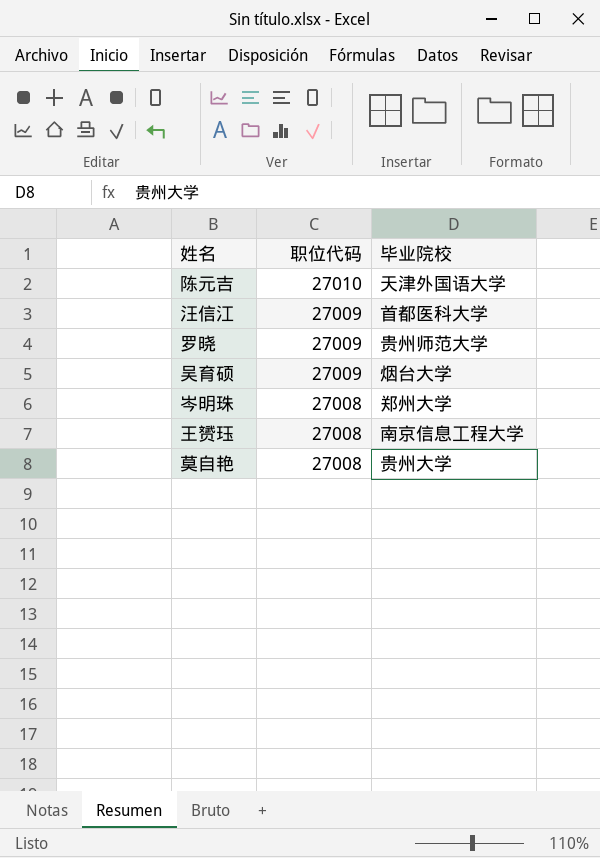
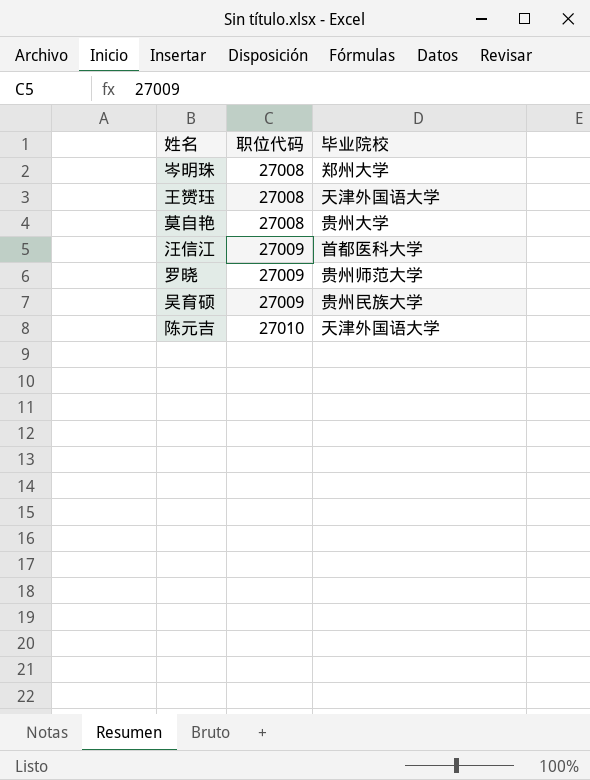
row order: 职位代码 descending -> 职位代码 ascending
王赟珏 | 毕业院校: 南京信息工程大学 -> 天津外国语大学
吴育硕 | 毕业院校: 烟台大学 -> 贵州民族大学

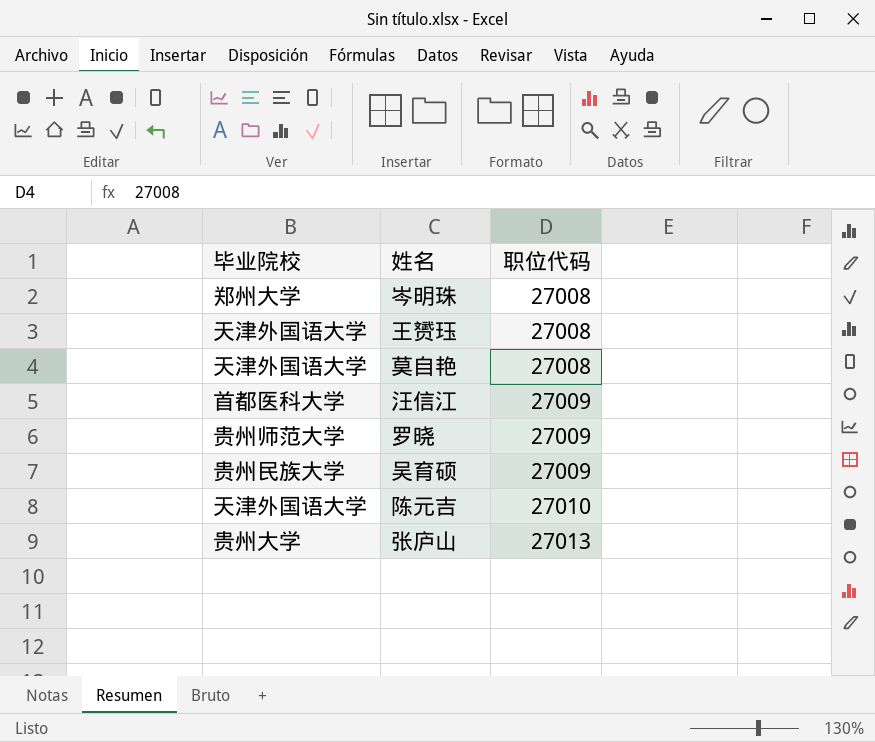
column 毕业院校 | position: 3 -> 1
莫自艳 | 毕业院校: 贵州大学 -> 天津外国语大学
row 张庐山: none -> 贵州大学 | 27013

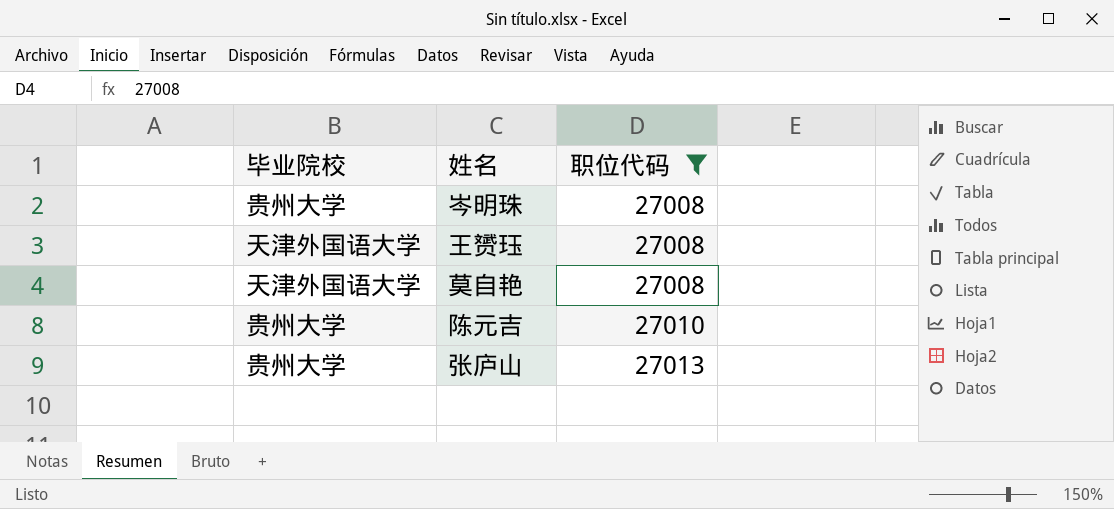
filter: none -> 职位代码 != 27009
岑明珠 | 毕业院校: 郑州大学 -> 贵州大学
陈元吉 | 毕业院校: 天津外国语大学 -> 贵州大学

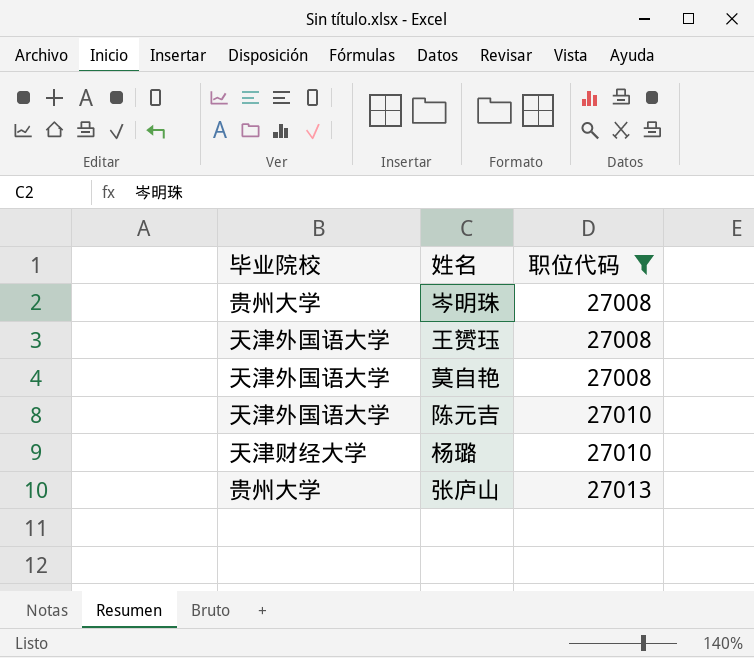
陈元吉 | 毕业院校: 贵州大学 -> 天津外国语大学
row 杨璐: none -> 天津财经大学 | 27010

